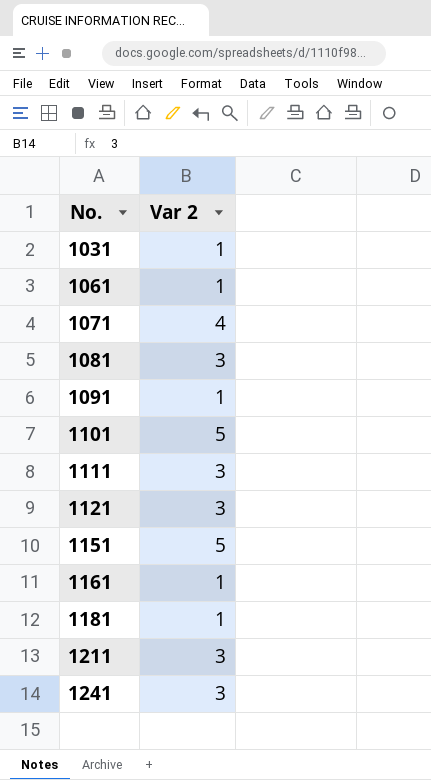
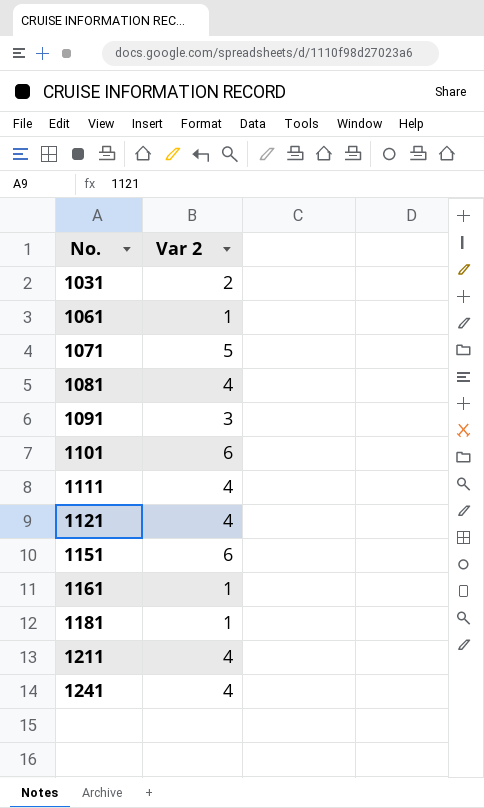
1031 | Var 2: 1 -> 2
1071 | Var 2: 4 -> 5
1081 | Var 2: 3 -> 4
1091 | Var 2: 1 -> 3
1101 | Var 2: 5 -> 6
1111 | Var 2: 3 -> 4
1121 | Var 2: 3 -> 4
1151 | Var 2: 5 -> 6
1211 | Var 2: 3 -> 4
1241 | Var 2: 3 -> 4

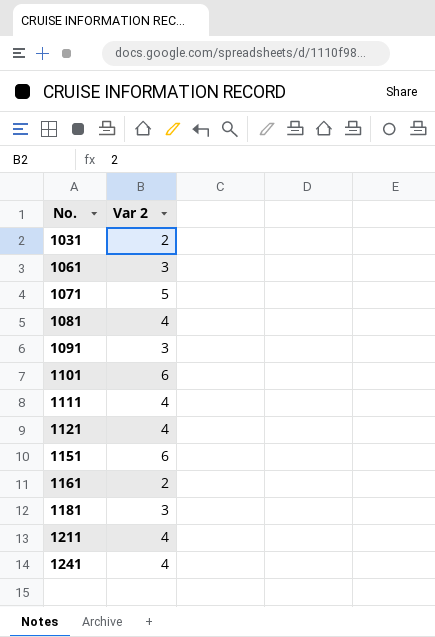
1061 | Var 2: 1 -> 3
1161 | Var 2: 1 -> 2
1181 | Var 2: 1 -> 3

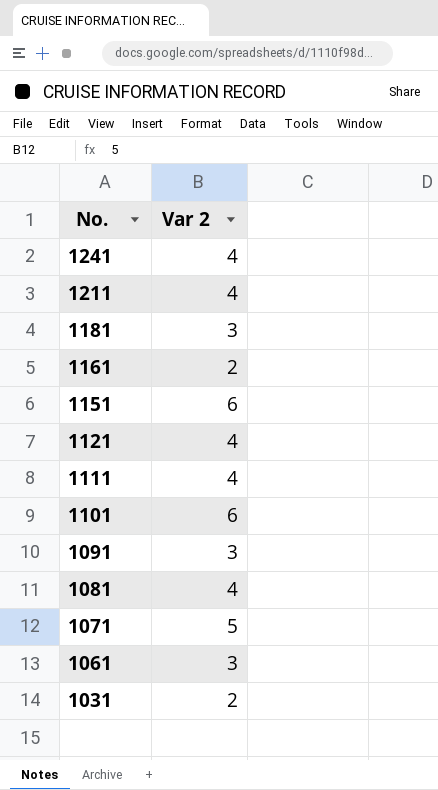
row order: No. ascending -> No. descending

